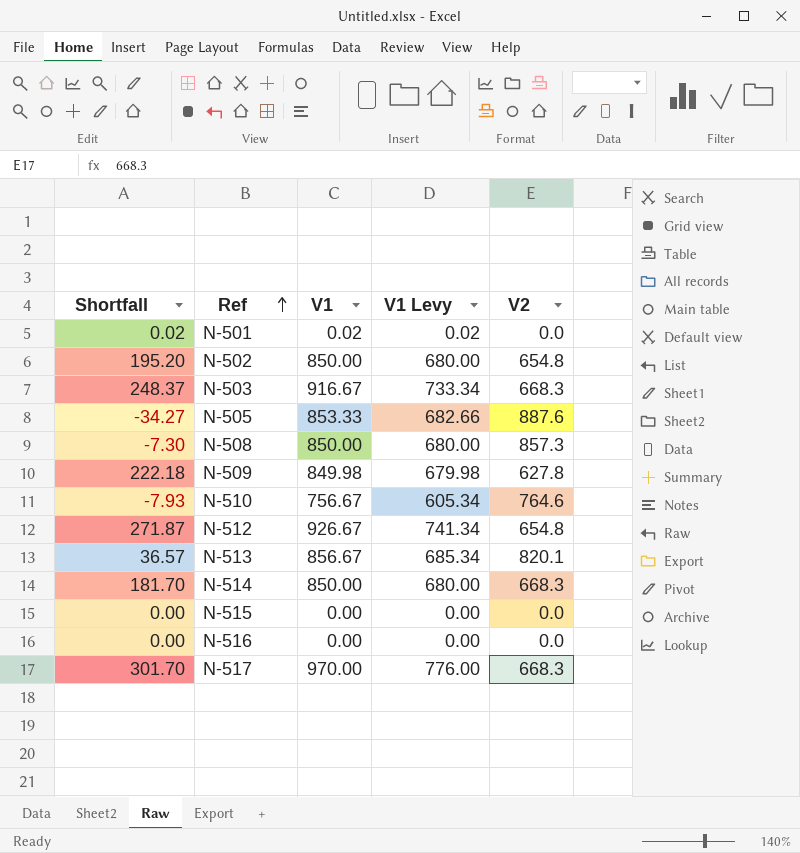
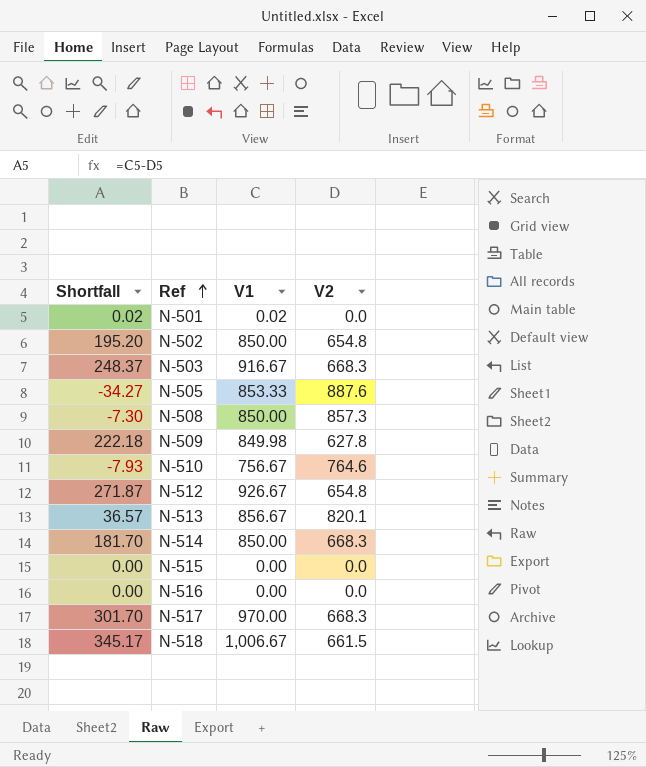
column V1 Levy | formula: [V1] * 0.8 -> none
row N-518: none -> 345.17 | 1,006.67 | 661.5

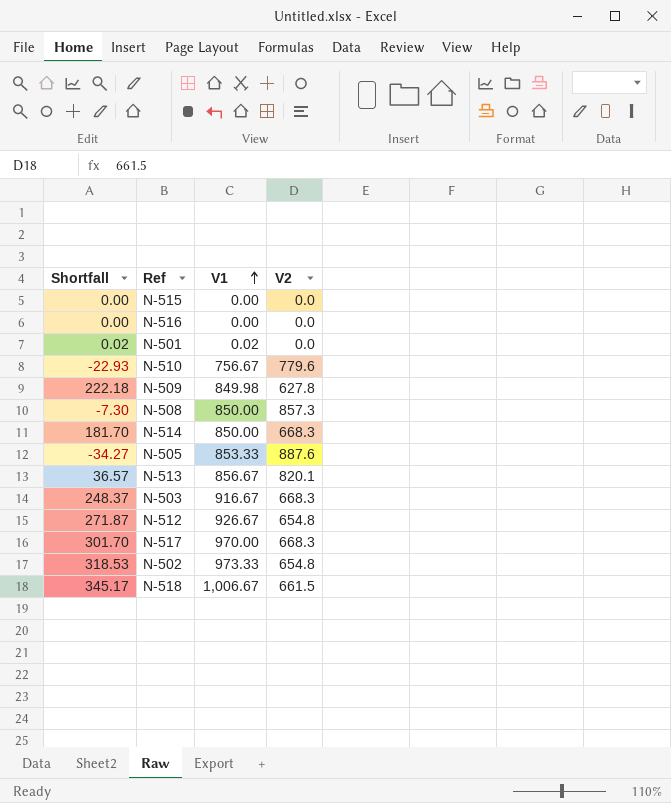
row order: Ref ascending -> V1 ascending
N-510 | Shortfall: -7.93 -> -22.93
N-510 | V2: 764.6 -> 779.6
N-502 | Shortfall: 195.20 -> 318.53
N-502 | V1: 850.00 -> 973.33

